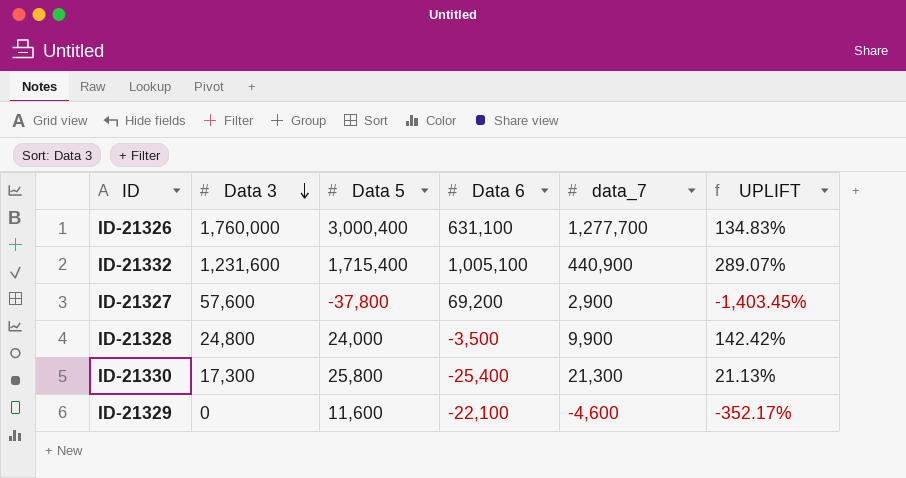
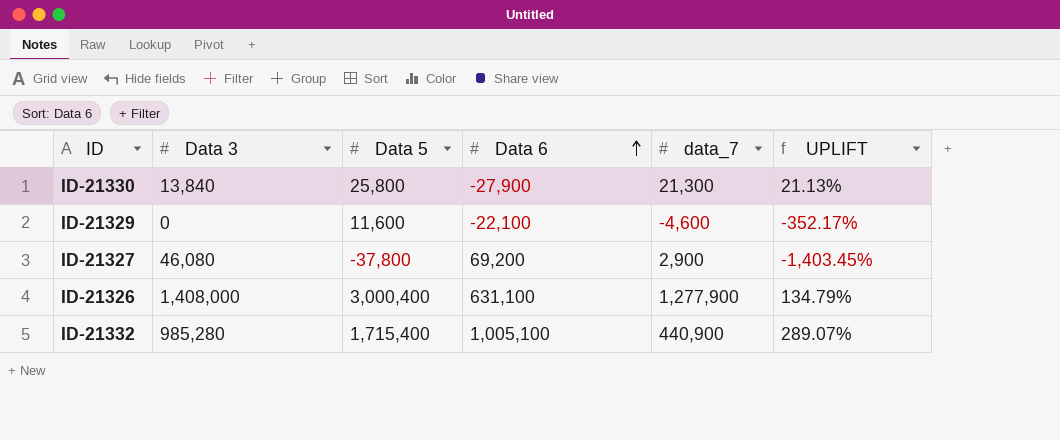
row order: Data 3 descending -> Data 6 ascending
row ID-21328: 24,800 | 24,000 | -3,500 | 9,900 | 142.42% -> none
ID-21330 | Data 3: 17,300 -> 13,840
ID-21330 | Data 6: -25,400 -> -27,900
ID-21327 | Data 3: 57,600 -> 46,080
ID-21326 | Data 3: 1,760,000 -> 1,408,000
ID-21326 | data_7: 1,277,700 -> 1,277,900
ID-21326 | UPLIFT: 134.83% -> 134.79%
ID-21332 | Data 3: 1,231,600 -> 985,280

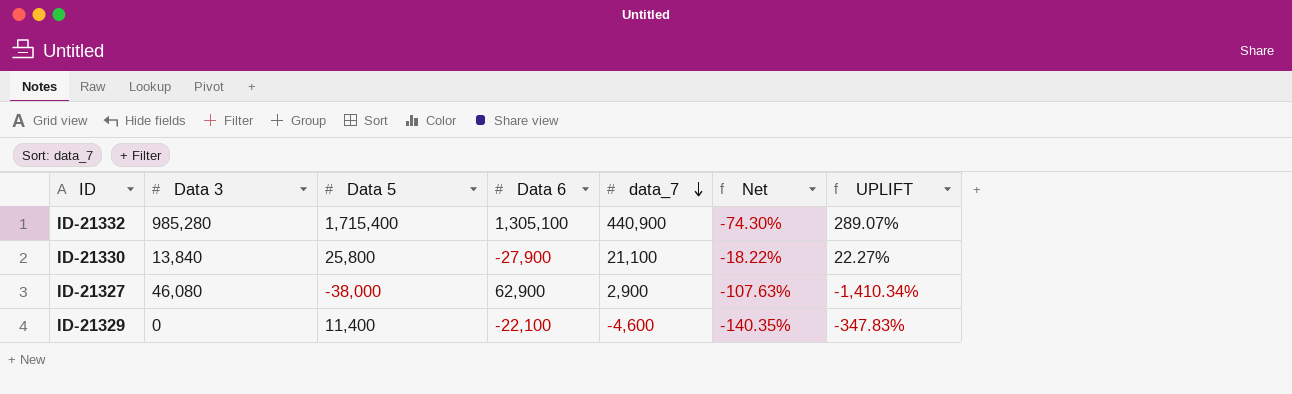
row order: Data 6 ascending -> data_7 descending
column Net | formula: none -> ([data_7] - [Data 5]) / [Data 5]
row ID-21326: 1,408,000 | 3,000,400 | 631,100 | 1,277,900 | 134.79% -> none
ID-21332 | Data 6: 1,005,100 -> 1,305,100
ID-21330 | data_7: 21,300 -> 21,100
ID-21330 | UPLIFT: 21.13% -> 22.27%
ID-21327 | Data 5: -37,800 -> -38,000
ID-21327 | Data 6: 69,200 -> 62,900
ID-21327 | UPLIFT: -1,403.45% -> -1,410.34%
ID-21329 | Data 5: 11,600 -> 11,400
ID-21329 | UPLIFT: -352.17% -> -347.83%

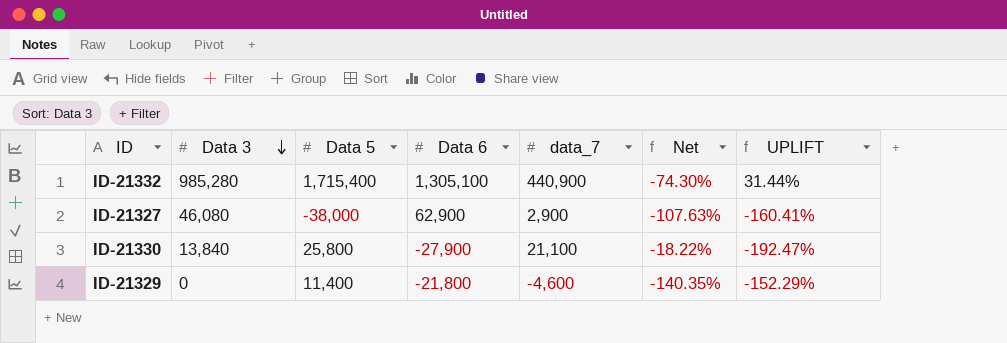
row order: data_7 descending -> Data 3 descending
column UPLIFT | formula: ([Data 5] - [data_7]) / [data_7] -> ([Data 5] - [Data 6]) / [Data 6]
ID-21329 | Data 6: -22,100 -> -21,800

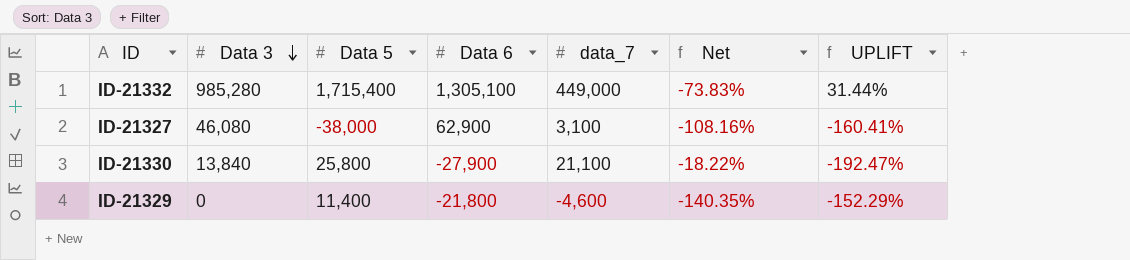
ID-21332 | data_7: 440,900 -> 449,000
ID-21332 | Net: -74.30% -> -73.83%
ID-21327 | data_7: 2,900 -> 3,100
ID-21327 | Net: -107.63% -> -108.16%

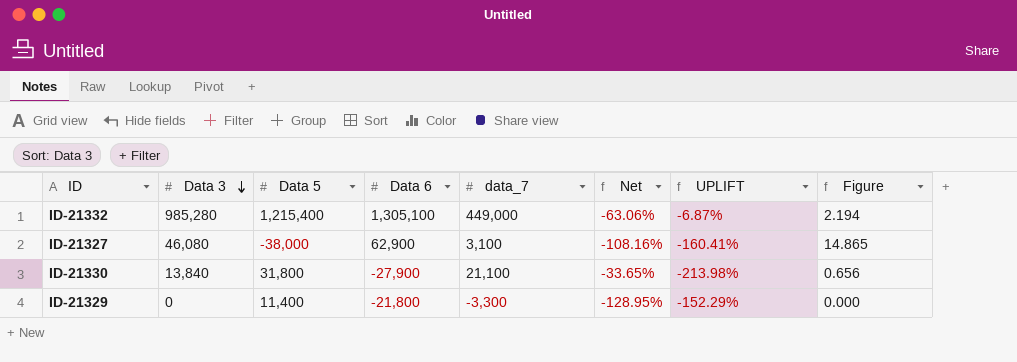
column Figure | formula: none -> [Data 3] / [data_7]
ID-21332 | Data 5: 1,715,400 -> 1,215,400
ID-21332 | Net: -73.83% -> -63.06%
ID-21332 | UPLIFT: 31.44% -> -6.87%
ID-21330 | Data 5: 25,800 -> 31,800
ID-21330 | Net: -18.22% -> -33.65%
ID-21330 | UPLIFT: -192.47% -> -213.98%
ID-21329 | data_7: -4,600 -> -3,300
ID-21329 | Net: -140.35% -> -128.95%

